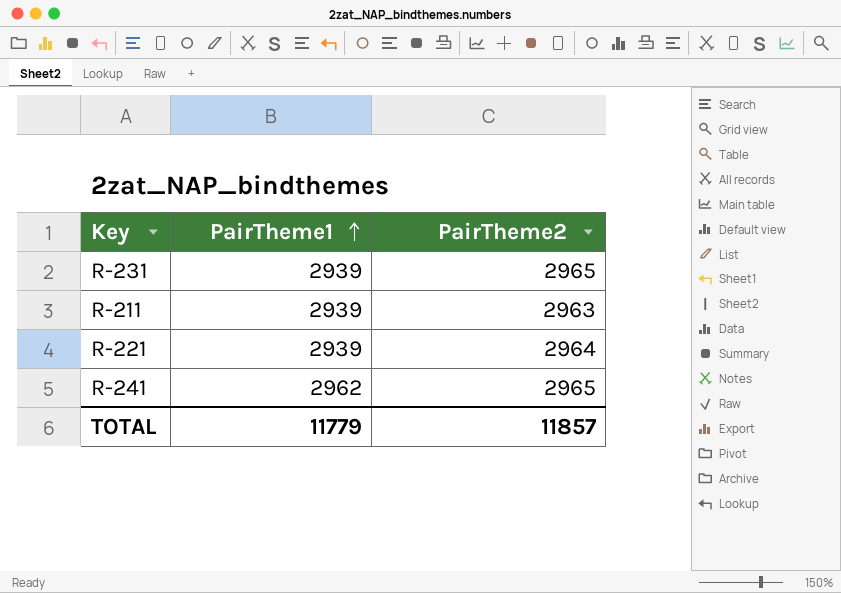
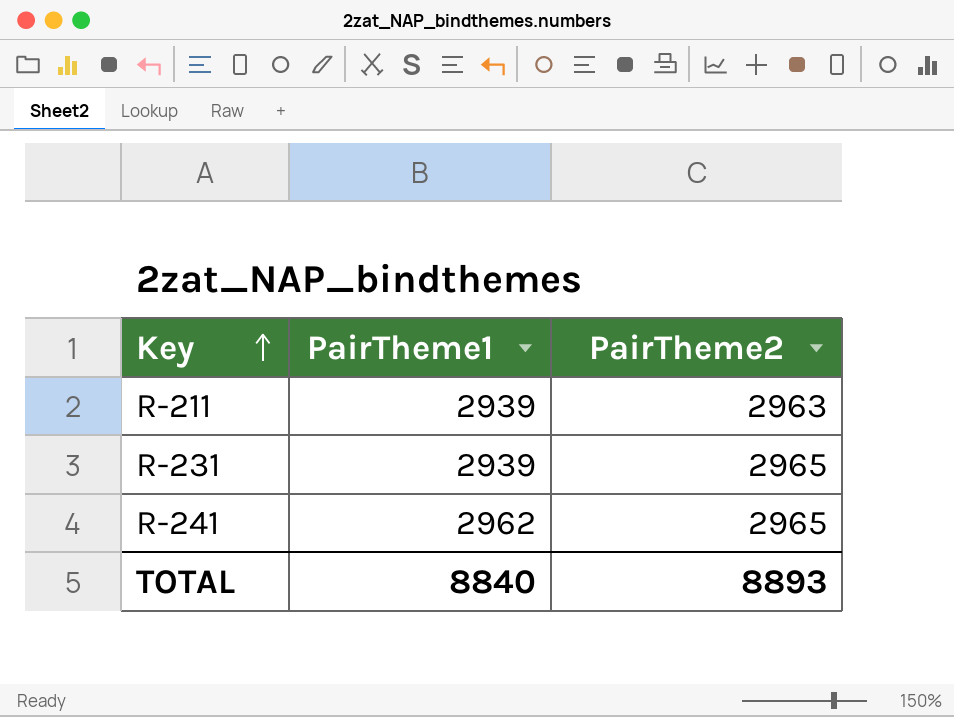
row order: PairTheme1 ascending -> Key ascending
row R-221: 2939 | 2964 -> none
TOTAL | PairTheme1: 11779 -> 8840
TOTAL | PairTheme2: 11857 -> 8893

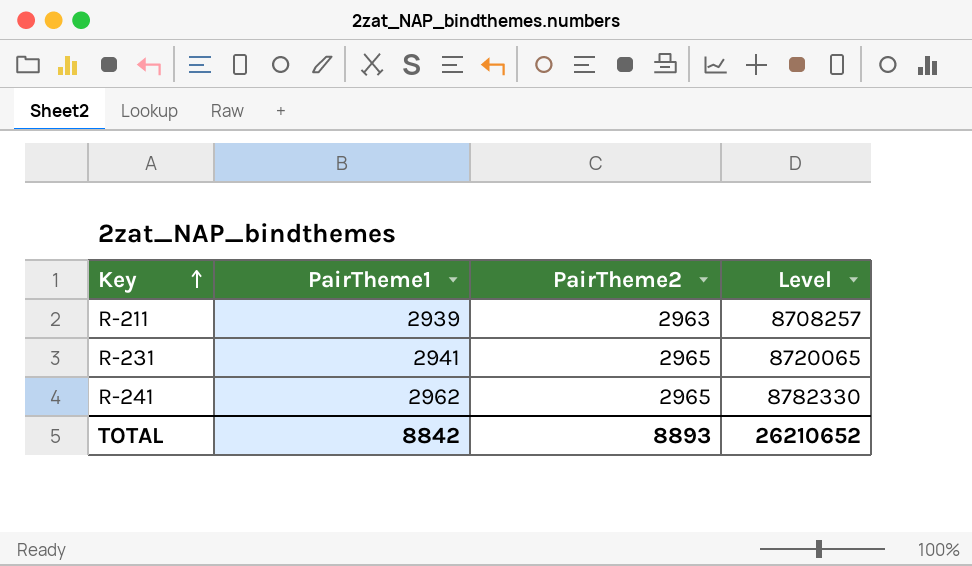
column Level | formula: none -> [PairTheme1] * [PairTheme2]
R-231 | PairTheme1: 2939 -> 2941
TOTAL | PairTheme1: 8840 -> 8842

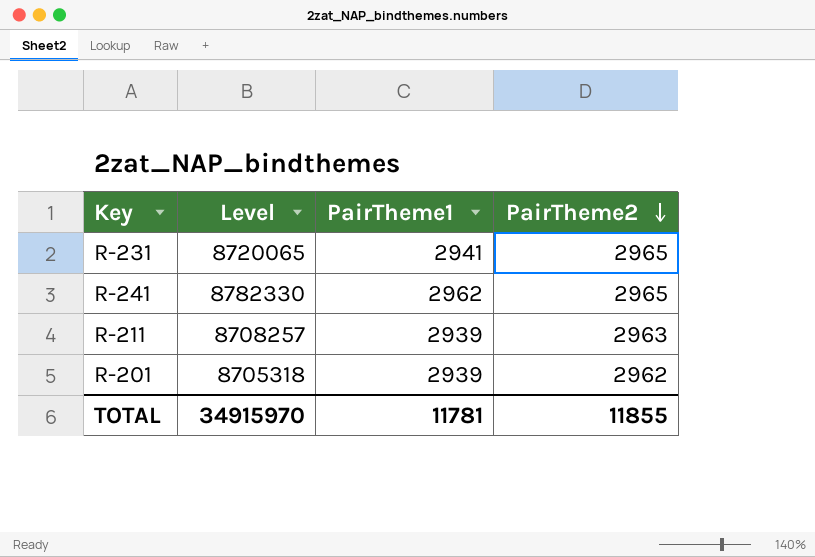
row order: Key ascending -> PairTheme2 descending
column Level | position: 4 -> 2
row R-201: none -> 8705318 | 2939 | 2962
TOTAL | Level: 26210652 -> 34915970
TOTAL | PairTheme1: 8842 -> 11781
TOTAL | PairTheme2: 8893 -> 11855

